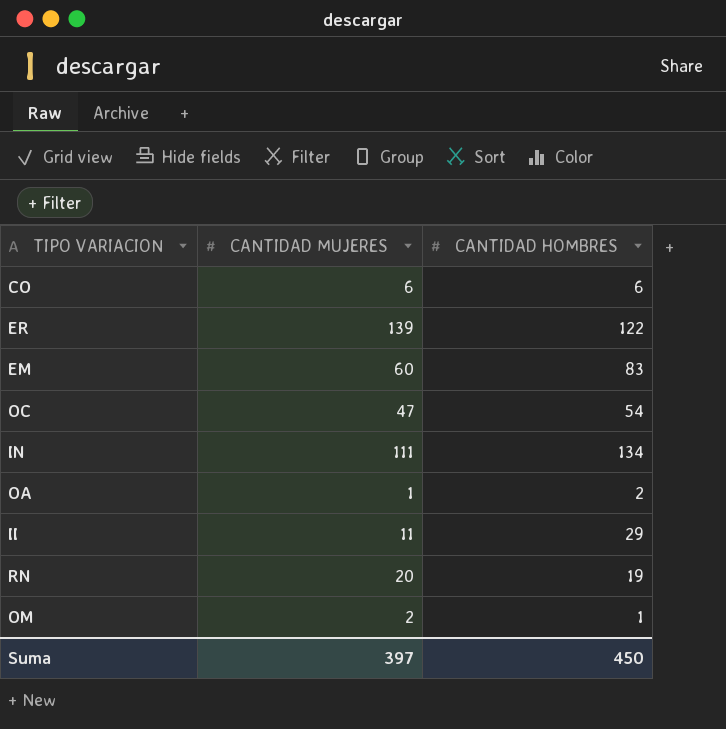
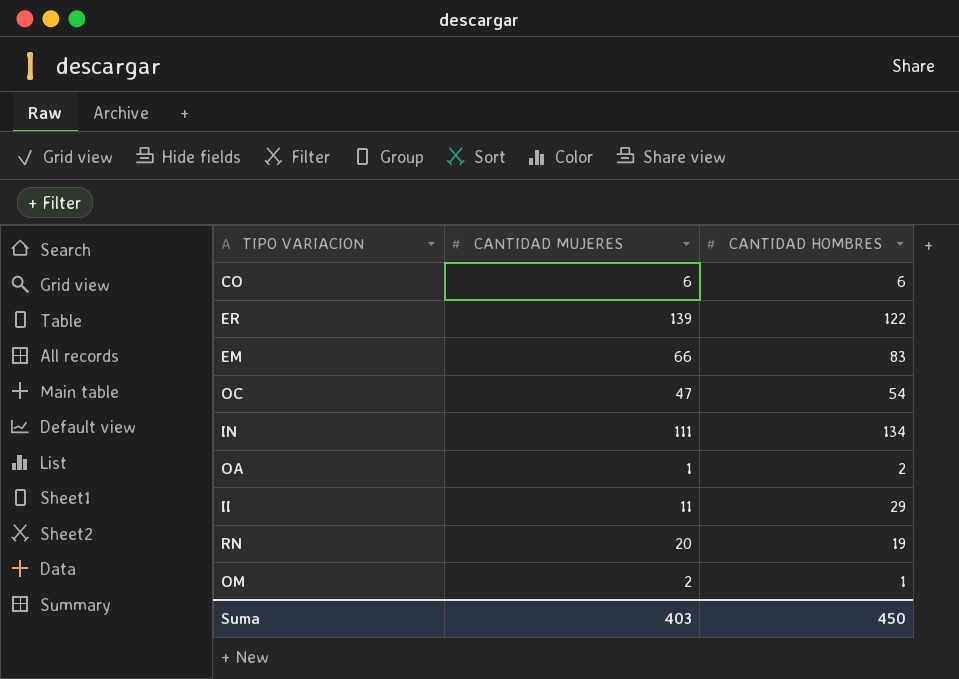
EM | CANTIDAD MUJERES: 60 -> 66
Suma | CANTIDAD MUJERES: 397 -> 403

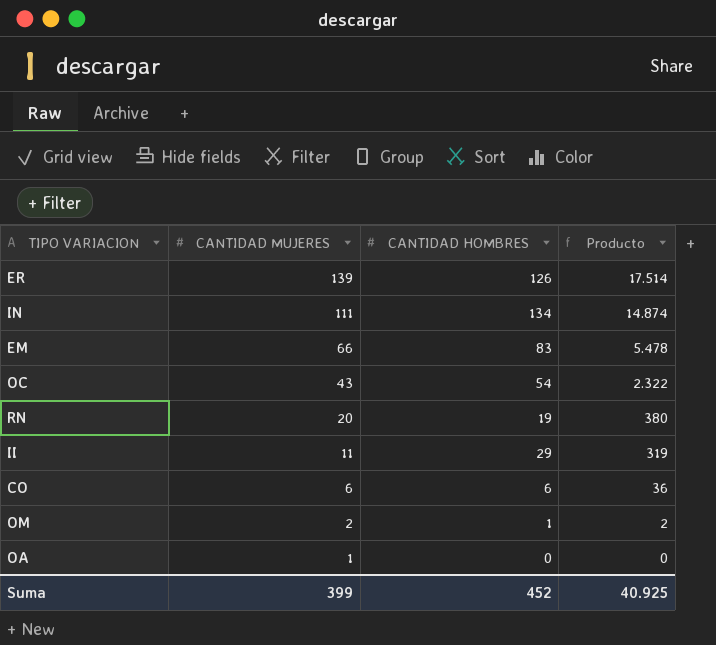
row order: none -> CANTIDAD MUJERES descending
column Producto | formula: none -> [CANTIDAD MUJERES] * [CANTIDAD HOMBRES]
ER | CANTIDAD HOMBRES: 122 -> 126
OC | CANTIDAD MUJERES: 47 -> 43
OA | CANTIDAD HOMBRES: 2 -> 0
Suma | CANTIDAD MUJERES: 403 -> 399
Suma | CANTIDAD HOMBRES: 450 -> 452

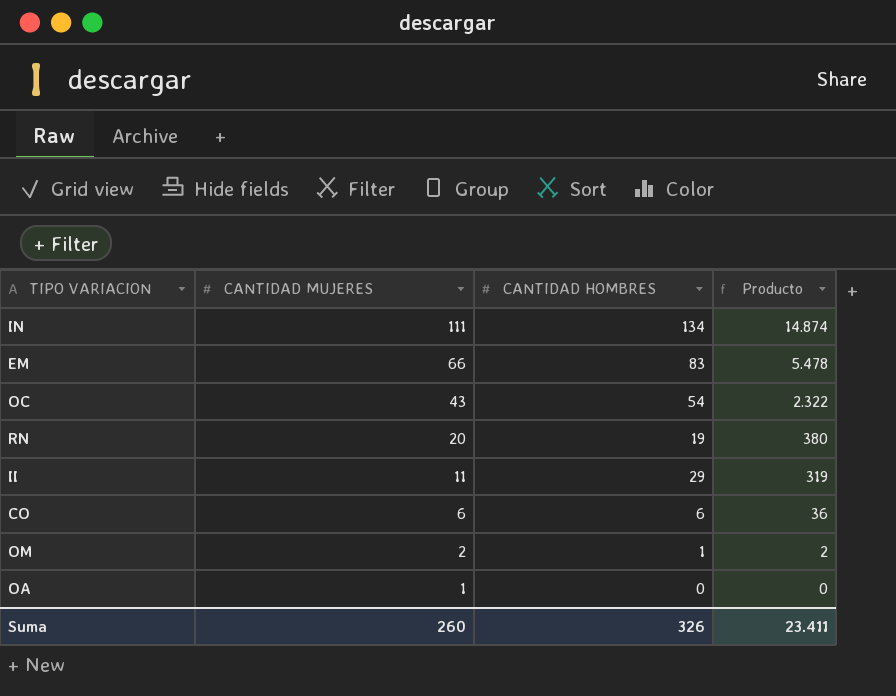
row ER: 139 | 126 | 17.514 -> none
Suma | CANTIDAD MUJERES: 399 -> 260
Suma | CANTIDAD HOMBRES: 452 -> 326
Suma | Producto: 40.925 -> 23.411

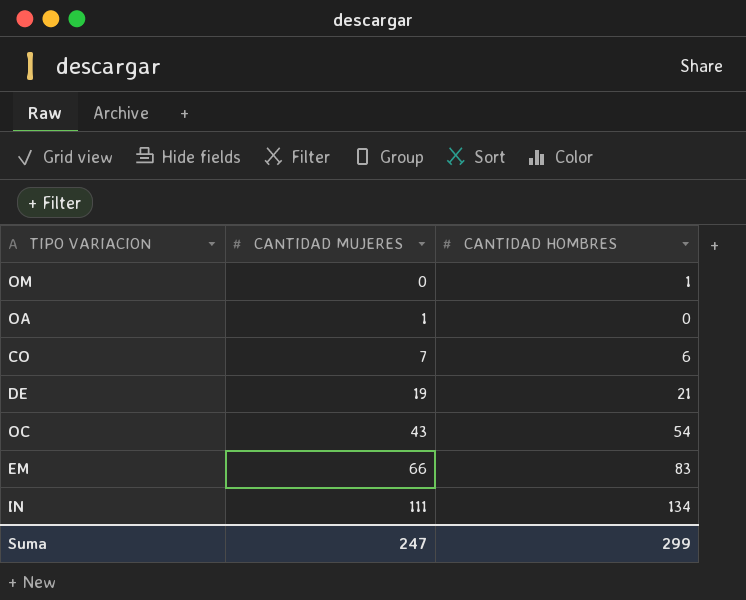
row order: CANTIDAD MUJERES descending -> CANTIDAD MUJERES ascending
column Producto | formula: [CANTIDAD MUJERES] * [CANTIDAD HOMBRES] -> none
row RN: 20 | 19 | 380 -> none
row II: 11 | 29 | 319 -> none
OM | CANTIDAD MUJERES: 2 -> 0
CO | CANTIDAD MUJERES: 6 -> 7
row DE: none -> 19 | 21
Suma | CANTIDAD MUJERES: 260 -> 247
Suma | CANTIDAD HOMBRES: 326 -> 299

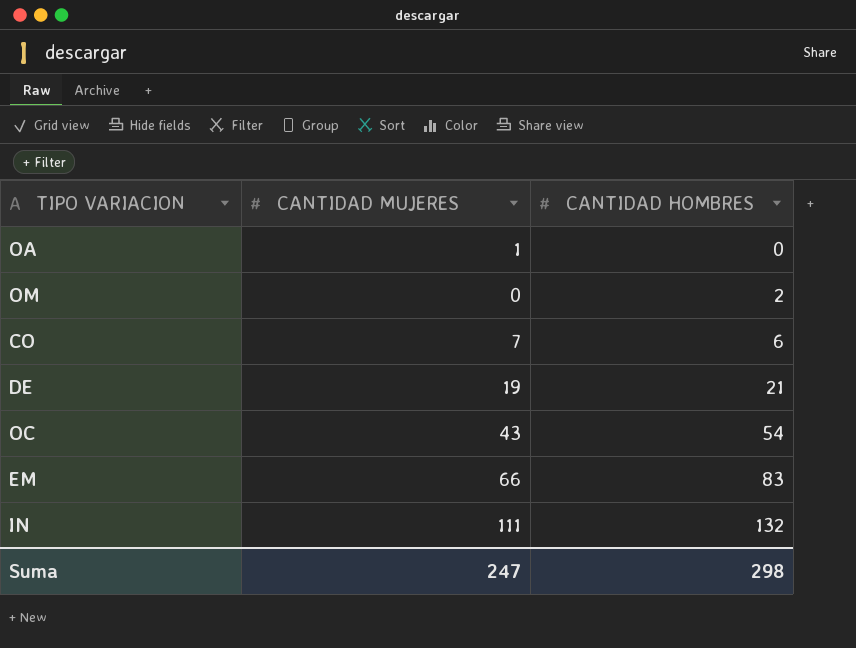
row order: CANTIDAD MUJERES ascending -> CANTIDAD HOMBRES ascending
OM | CANTIDAD HOMBRES: 1 -> 2
IN | CANTIDAD HOMBRES: 134 -> 132
Suma | CANTIDAD HOMBRES: 299 -> 298

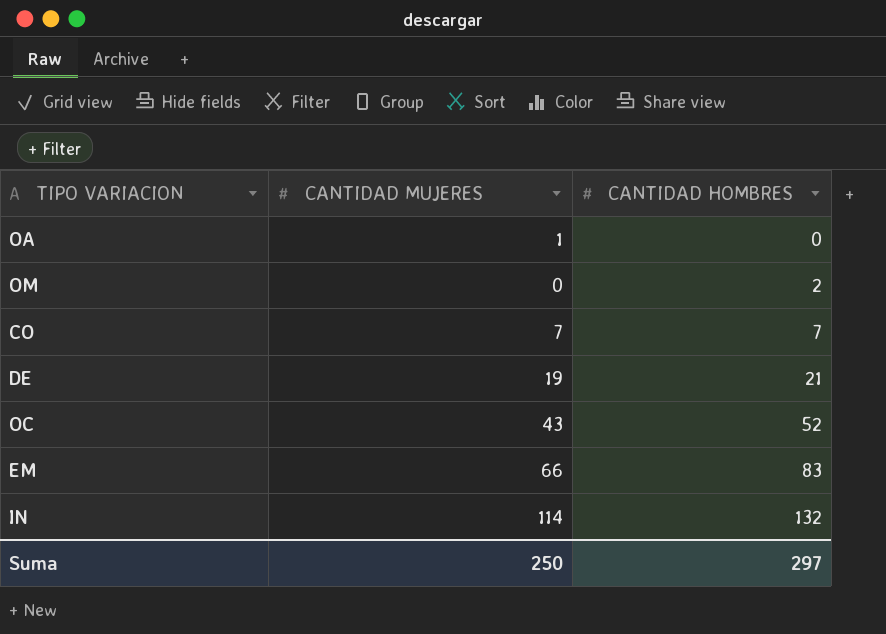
CO | CANTIDAD HOMBRES: 6 -> 7
OC | CANTIDAD HOMBRES: 54 -> 52
IN | CANTIDAD MUJERES: 111 -> 114
Suma | CANTIDAD MUJERES: 247 -> 250
Suma | CANTIDAD HOMBRES: 298 -> 297

